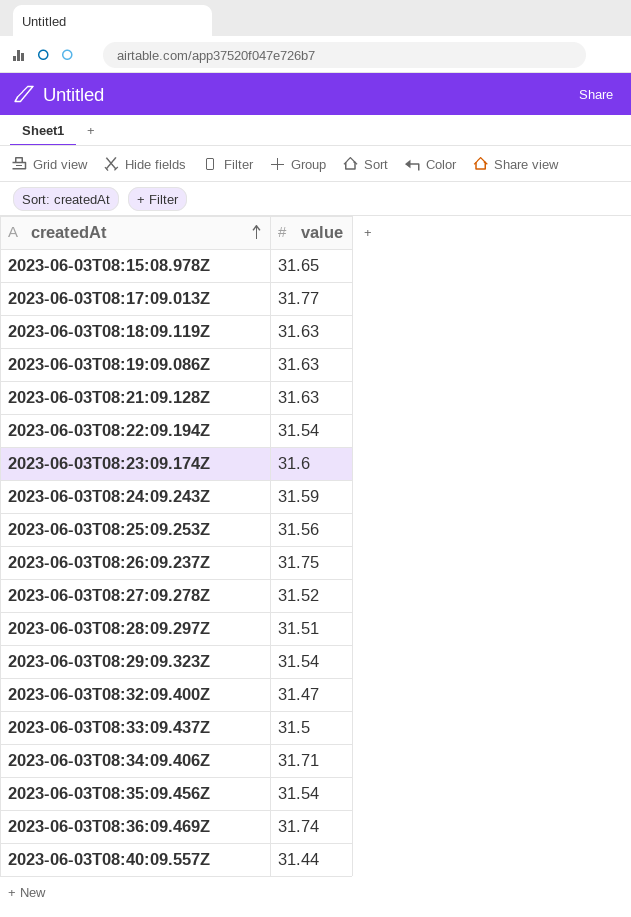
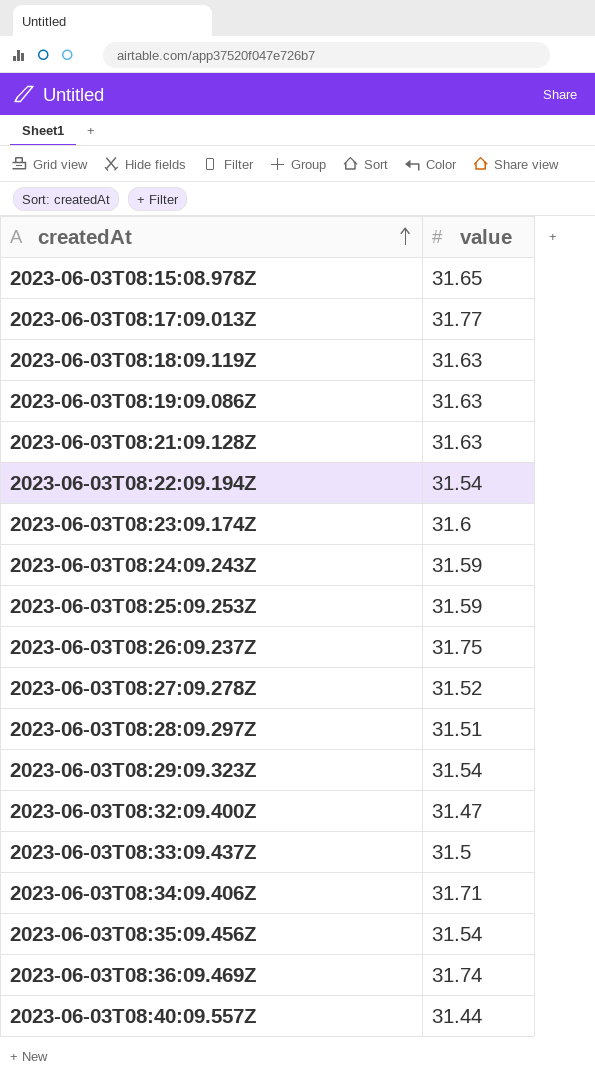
2023-06-03T08:25:09.253Z | value: 31.56 -> 31.59

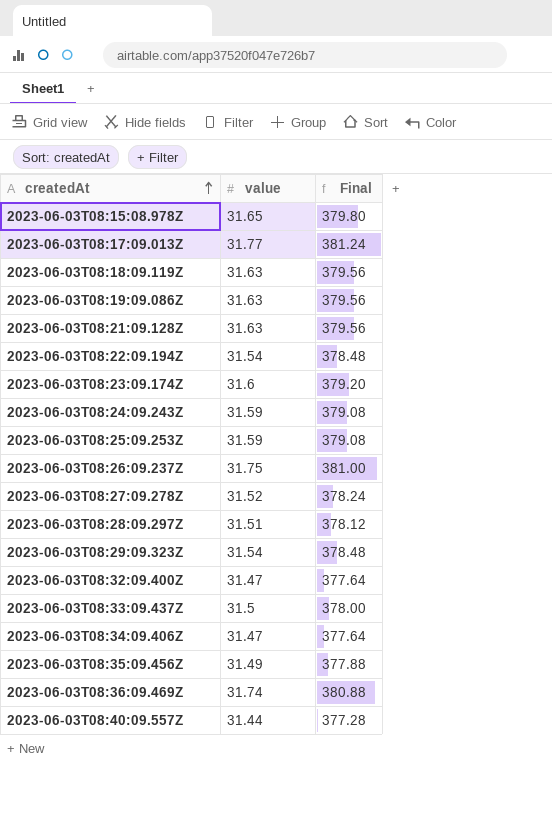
column Final | formula: none -> [value] * 12
2023-06-03T08:34:09.406Z | value: 31.71 -> 31.47
2023-06-03T08:35:09.456Z | value: 31.54 -> 31.49

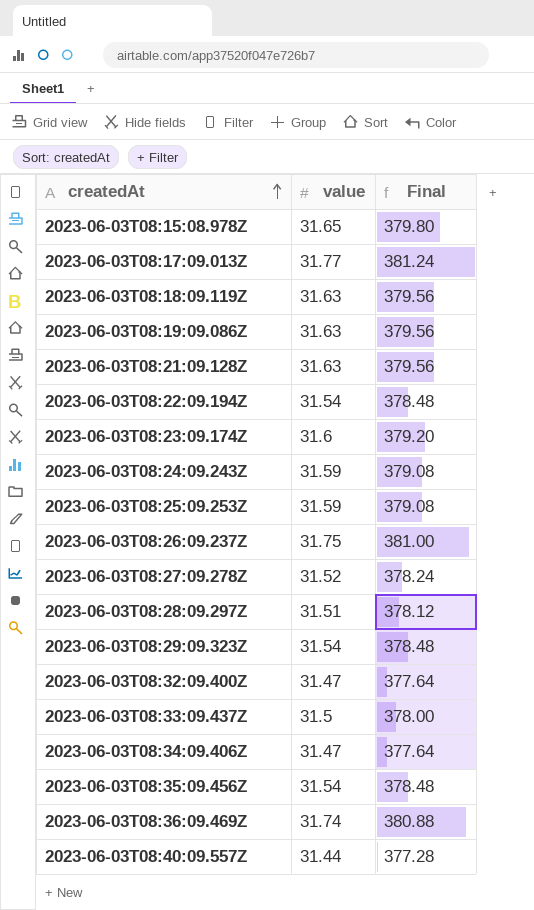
2023-06-03T08:35:09.456Z | value: 31.49 -> 31.54
2023-06-03T08:35:09.456Z | Final: 377.88 -> 378.48

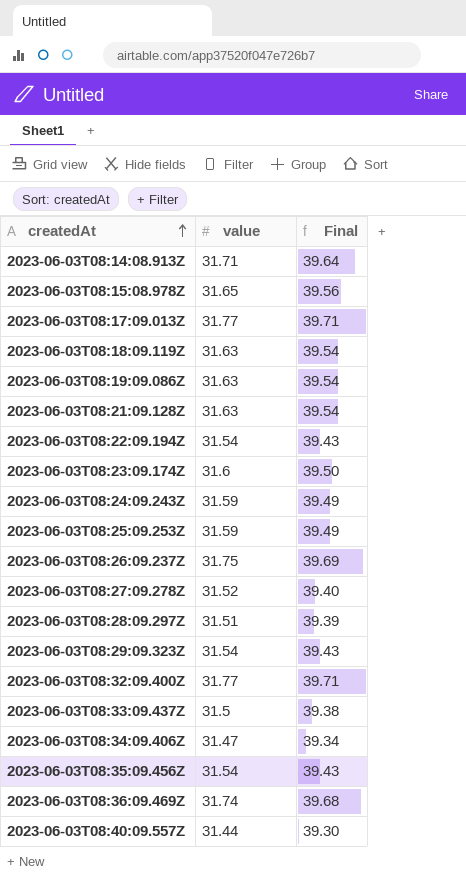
column Final | formula: [value] * 12 -> [value] * 1.25
row 2023-06-03T08:14:08.913Z: none -> 31.71 | 39.64
2023-06-03T08:32:09.400Z | value: 31.47 -> 31.77

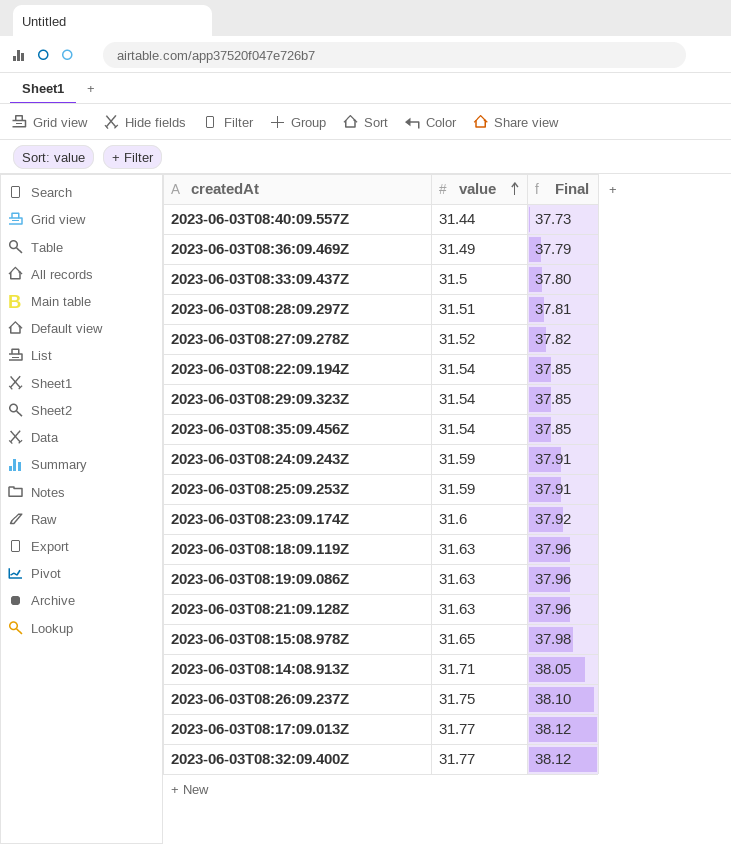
row order: createdAt ascending -> value ascending
column Final | formula: [value] * 1.25 -> [value] * 1.2
row 2023-06-03T08:34:09.406Z: 31.47 | 39.34 -> none
2023-06-03T08:36:09.469Z | value: 31.74 -> 31.49

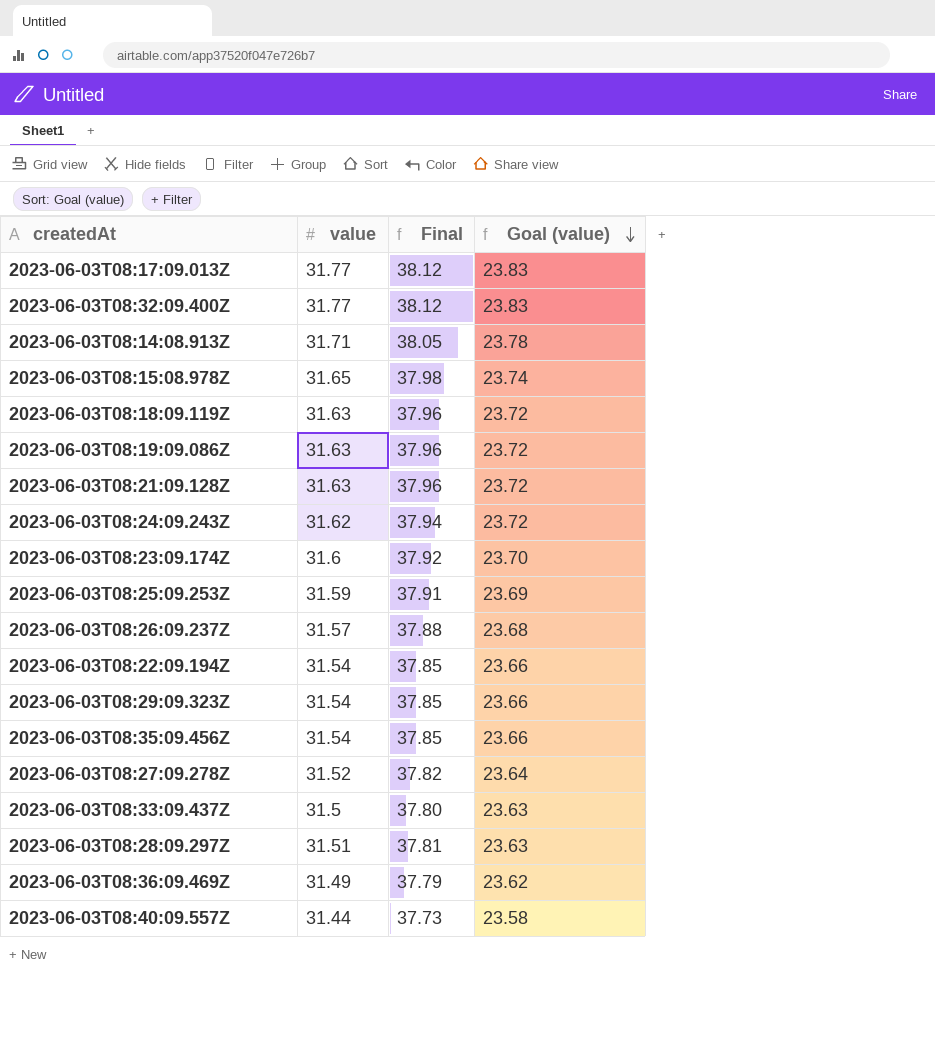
row order: value ascending -> Goal (value) descending
column Goal (value) | formula: none -> [value] * 0.75
2023-06-03T08:24:09.243Z | value: 31.59 -> 31.62
2023-06-03T08:24:09.243Z | Final: 37.91 -> 37.94
2023-06-03T08:26:09.237Z | value: 31.75 -> 31.57
2023-06-03T08:26:09.237Z | Final: 38.10 -> 37.88

